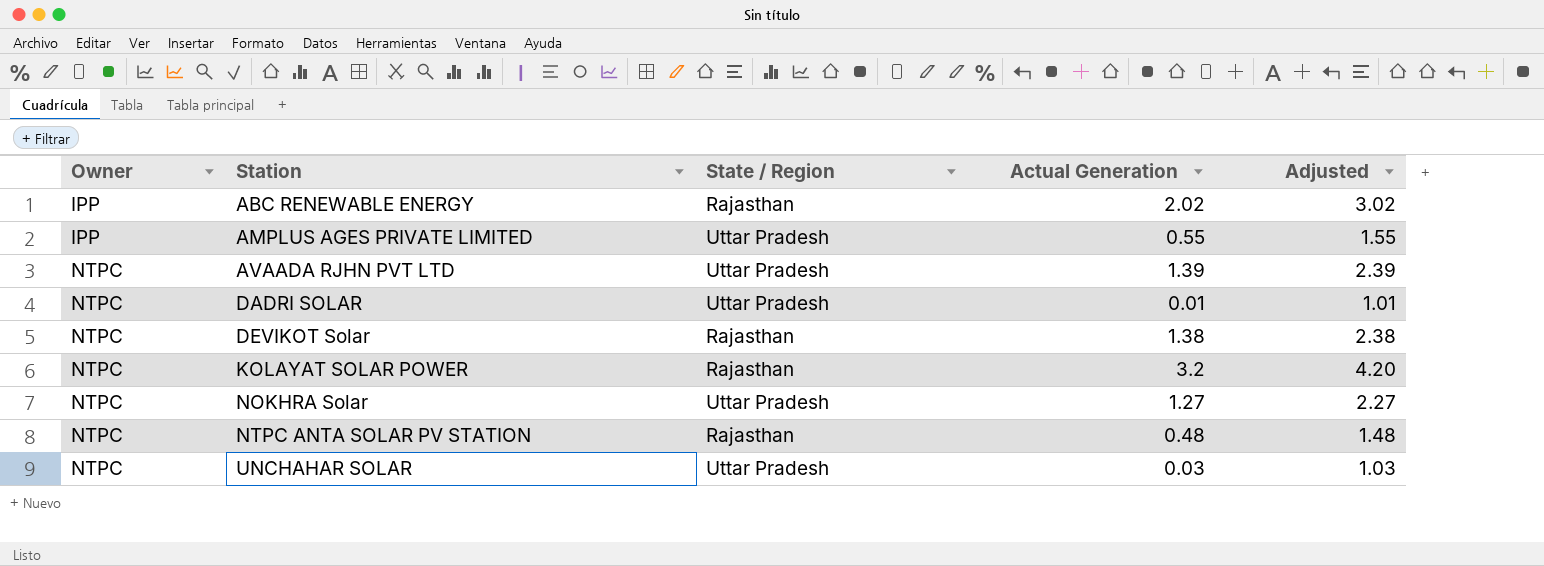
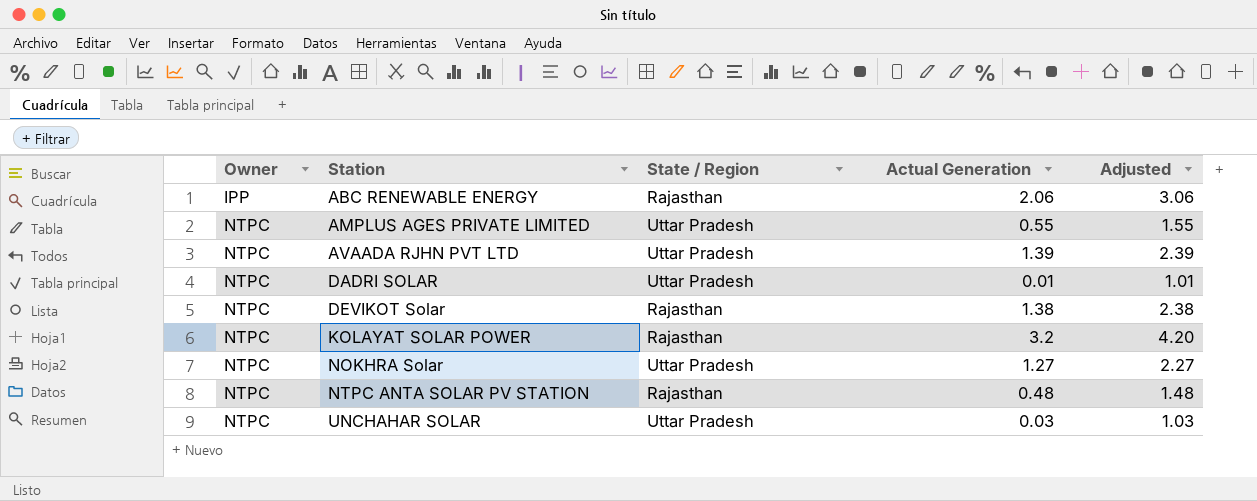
ABC RENEWABLE ENERGY | Actual Generation: 2.02 -> 2.06
ABC RENEWABLE ENERGY | Adjusted: 3.02 -> 3.06
AMPLUS AGES PRIVATE LIMITED | Owner: IPP -> NTPC

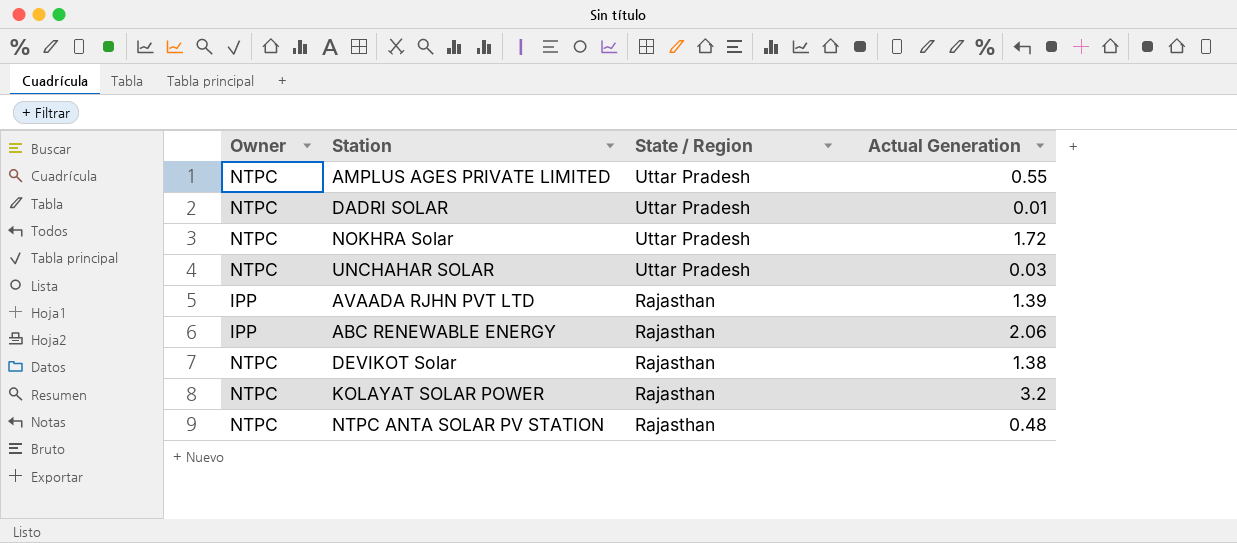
row order: Owner ascending -> State / Region descending
column Adjusted | formula: [Actual Generation] + 1 -> none
NOKHRA Solar | Actual Generation: 1.27 -> 1.72
AVAADA RJHN PVT LTD | Owner: NTPC -> IPP
AVAADA RJHN PVT LTD | State / Region: Uttar Pradesh -> Rajasthan

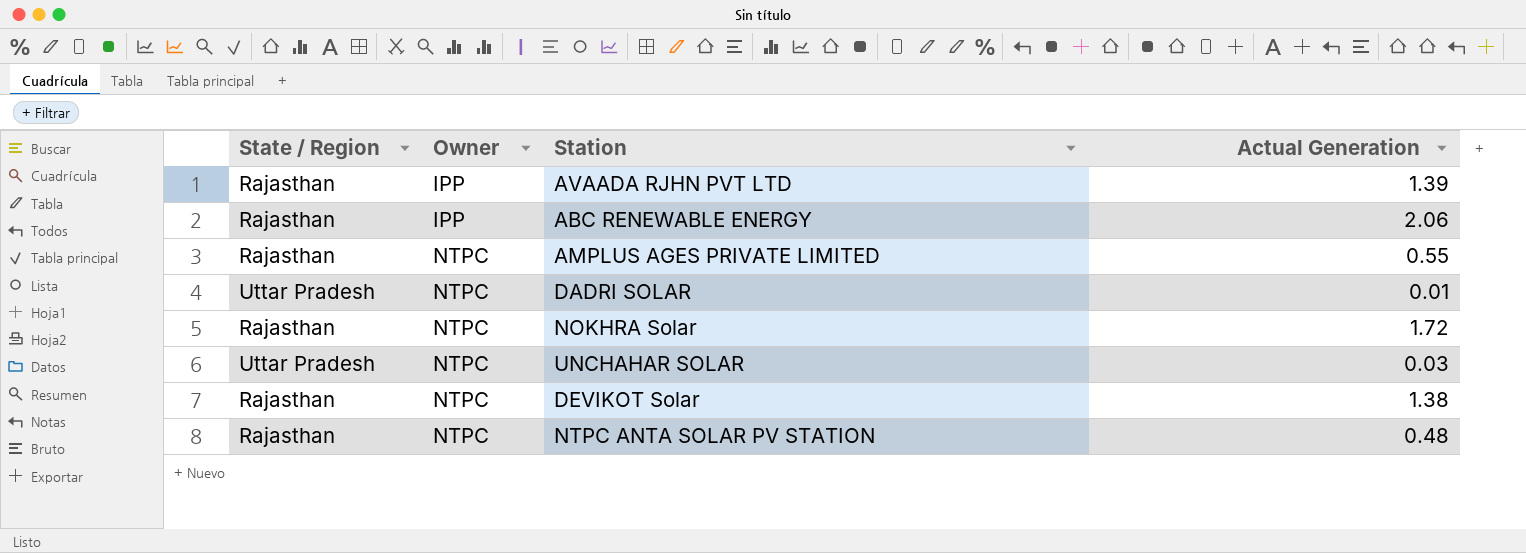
row order: State / Region descending -> Owner ascending
column State / Region | position: 3 -> 1
row KOLAYAT SOLAR POWER: NTPC | Rajasthan | 3.2 -> none
AMPLUS AGES PRIVATE LIMITED | State / Region: Uttar Pradesh -> Rajasthan
NOKHRA Solar | State / Region: Uttar Pradesh -> Rajasthan

